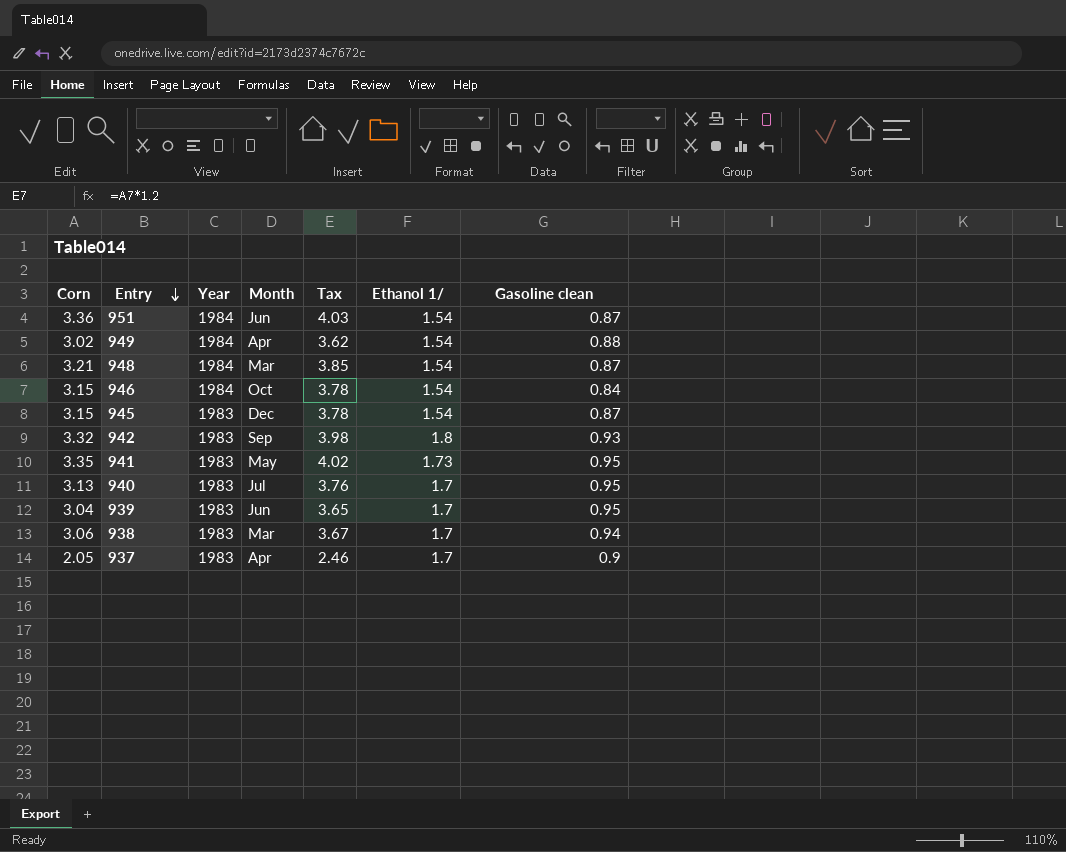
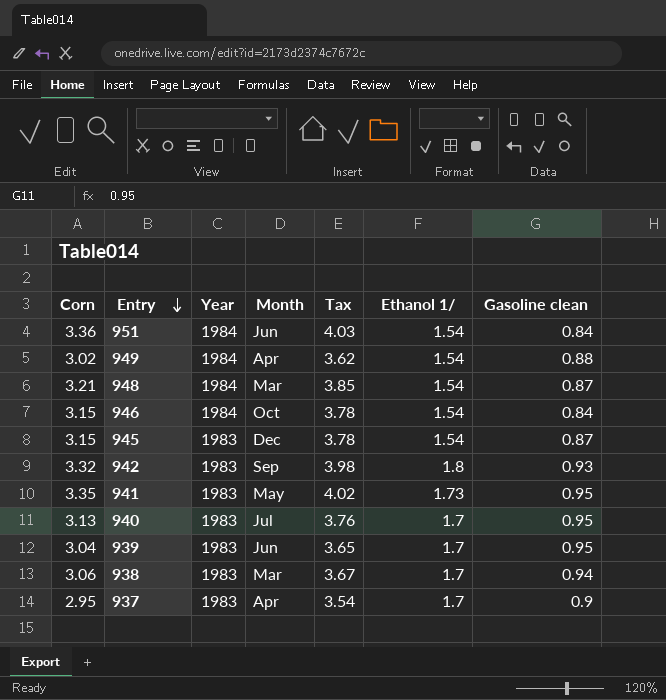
951 | Gasoline clean: 0.87 -> 0.84
937 | Corn: 2.05 -> 2.95
937 | Tax: 2.46 -> 3.54

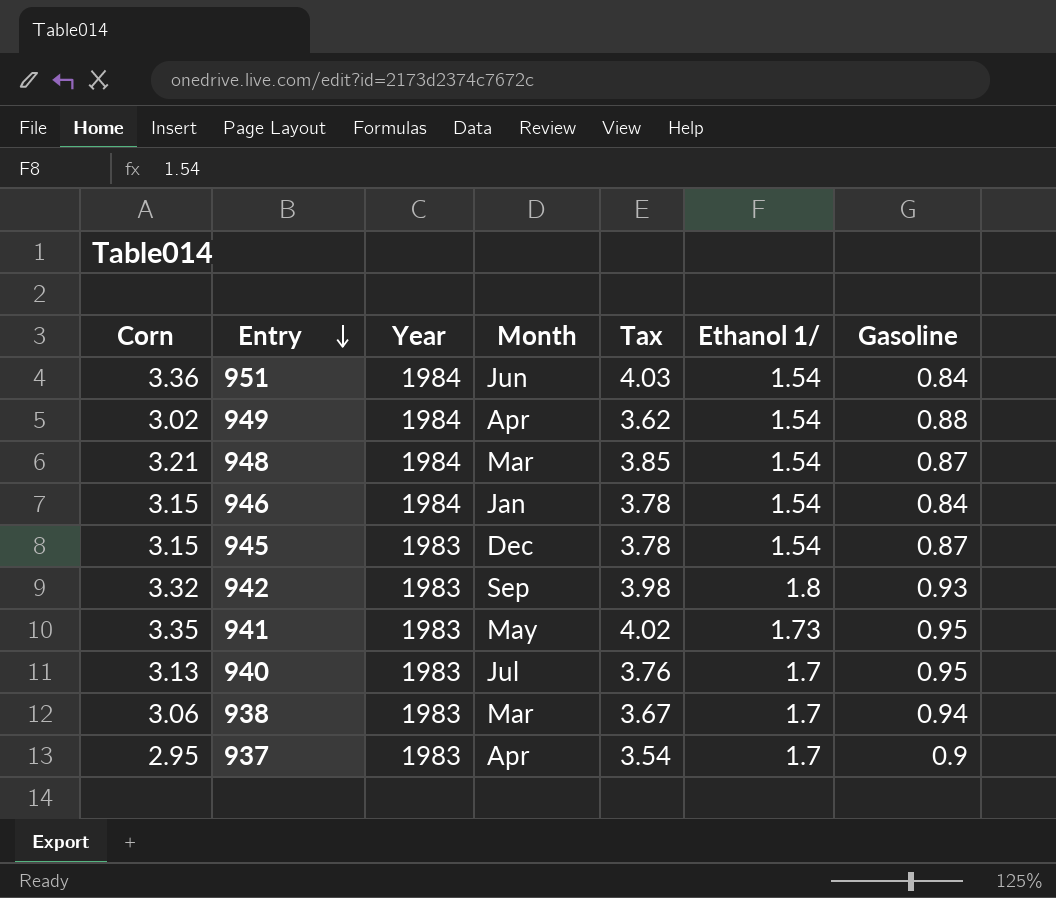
column name: Gasoline clean -> Gasoline
row 939: 3.04 | 1983 | Jun | 3.65 | 1.7 | 0.95 -> none
946 | Month: Oct -> Jan

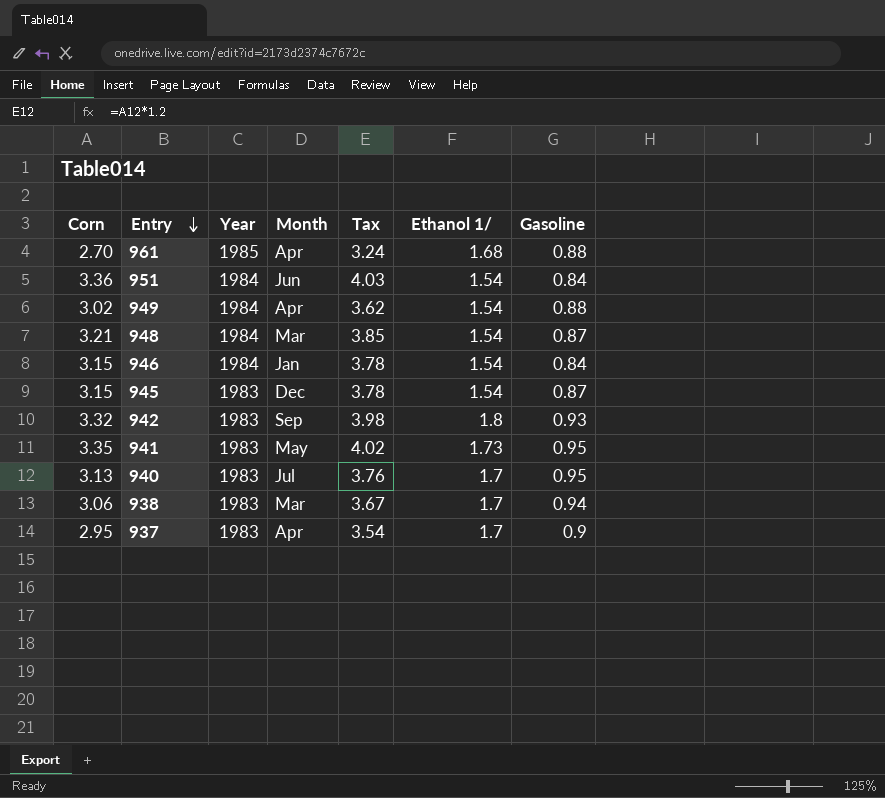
row 961: none -> 2.70 | 1985 | Apr | 3.24 | 1.68 | 0.88

